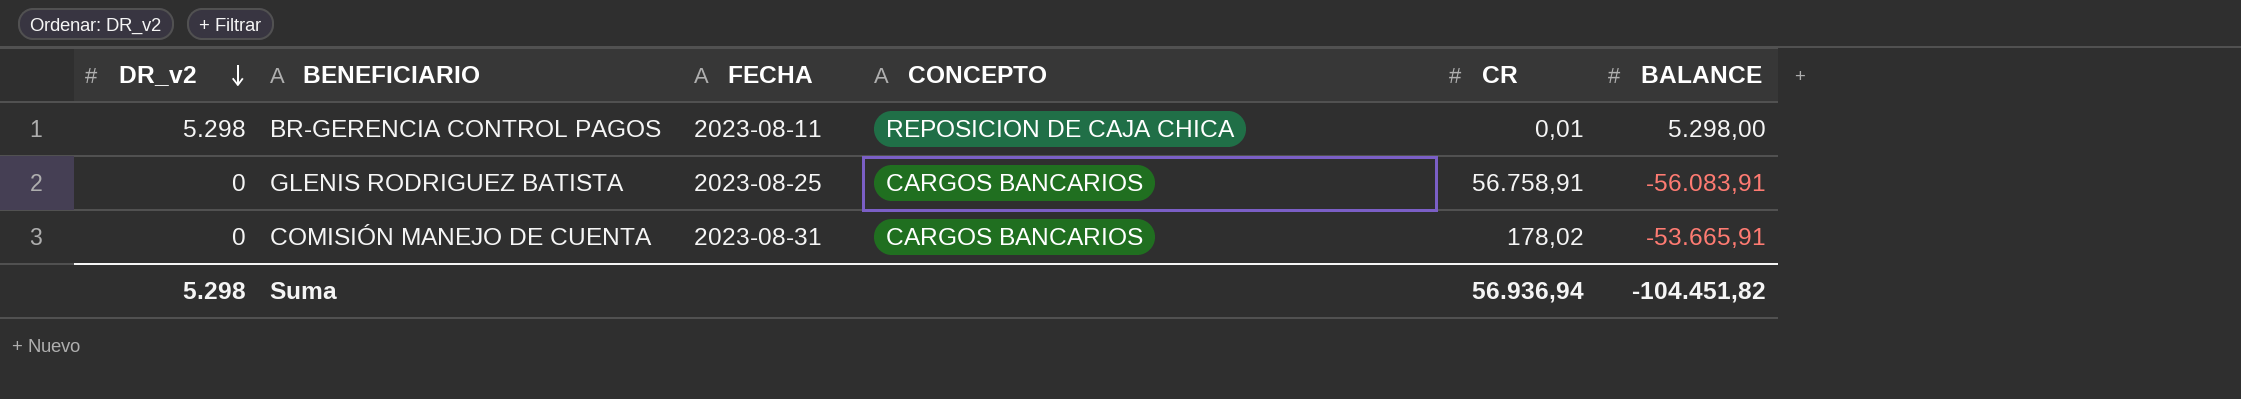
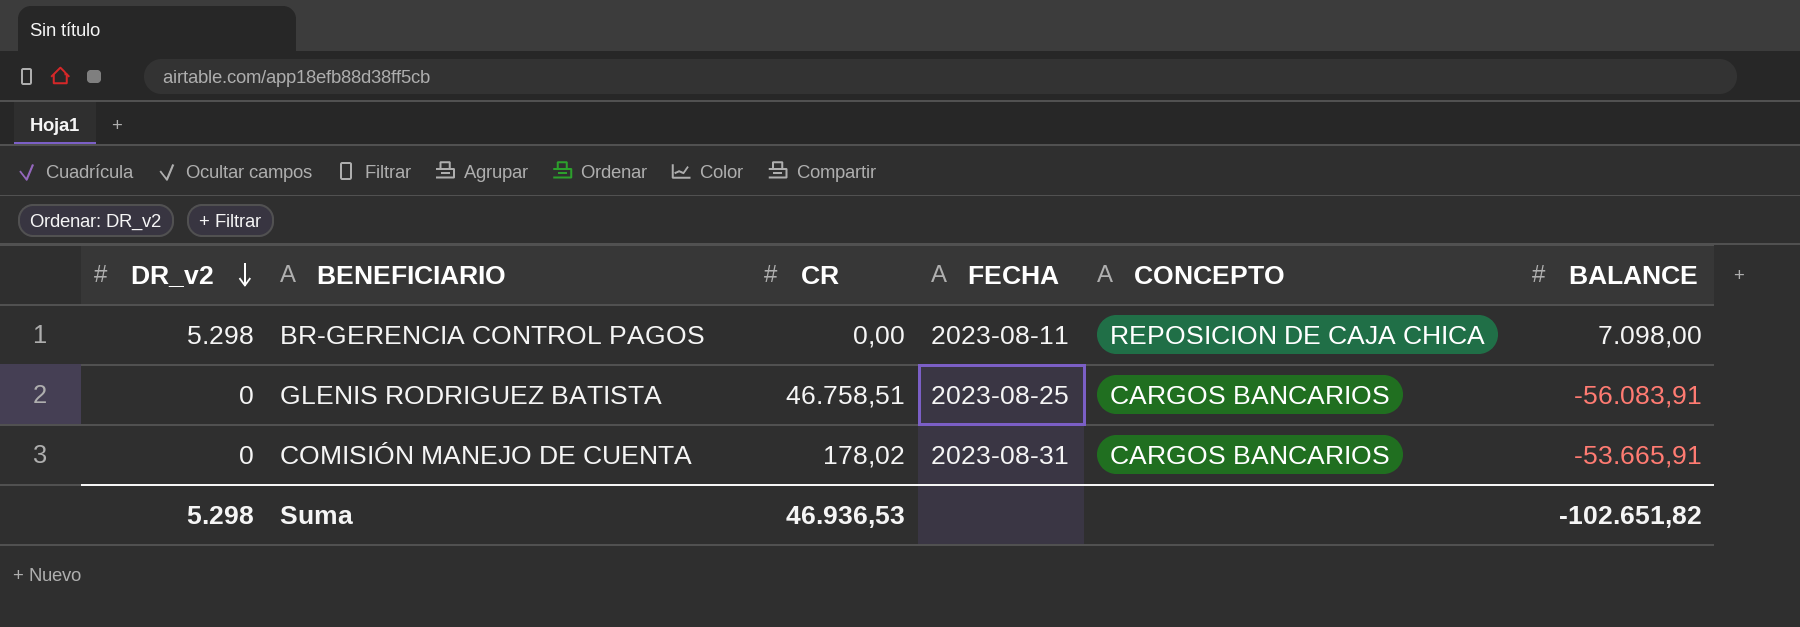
column CR | position: 5 -> 3
BR-GERENCIA CONTROL PAGOS | CR: 0,01 -> 0,00
BR-GERENCIA CONTROL PAGOS | BALANCE: 5.298,00 -> 7.098,00
GLENIS RODRIGUEZ BATISTA | CR: 56.758,91 -> 46.758,51
Suma | CR: 56.936,94 -> 46.936,53
Suma | BALANCE: -104.451,82 -> -102.651,82

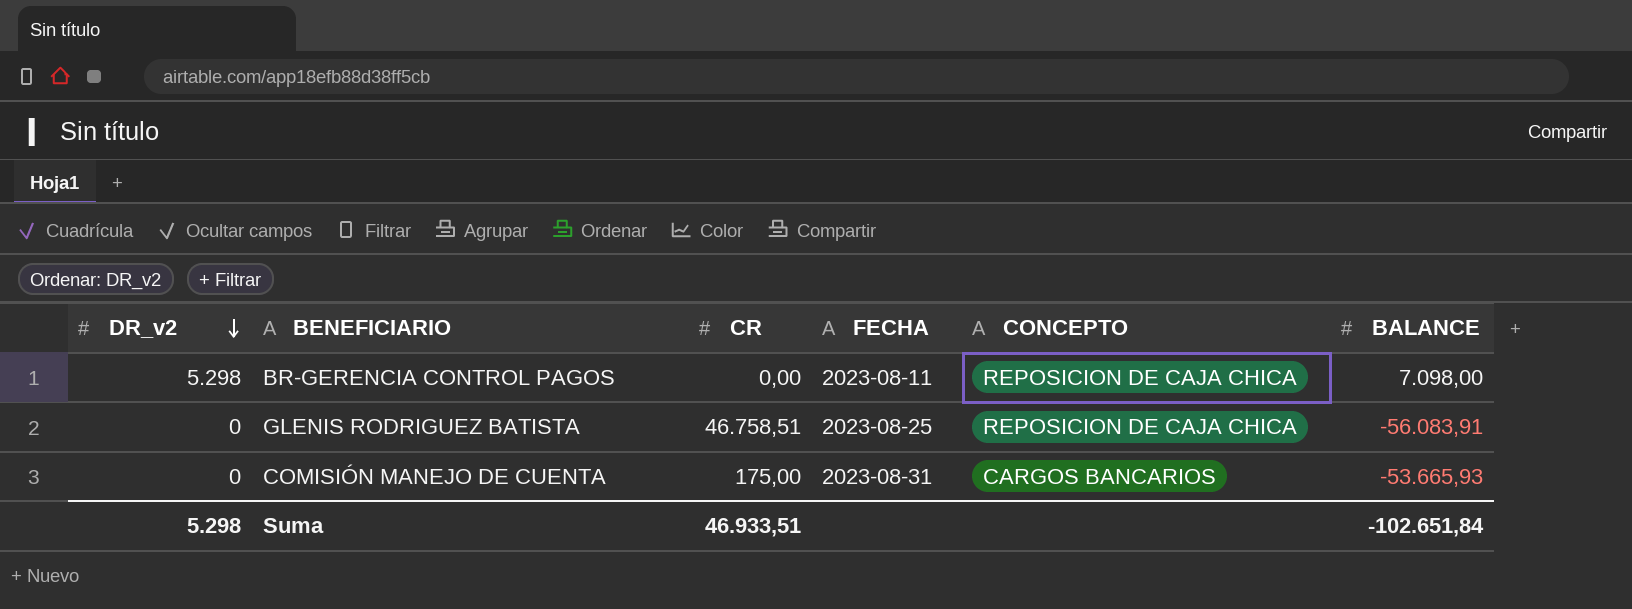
GLENIS RODRIGUEZ BATISTA | CONCEPTO: CARGOS BANCARIOS -> REPOSICION DE CAJA CHICA
COMISIÓN MANEJO DE CUENTA | CR: 178,02 -> 175,00
COMISIÓN MANEJO DE CUENTA | BALANCE: -53.665,91 -> -53.665,93
Suma | CR: 46.936,53 -> 46.933,51
Suma | BALANCE: -102.651,82 -> -102.651,84

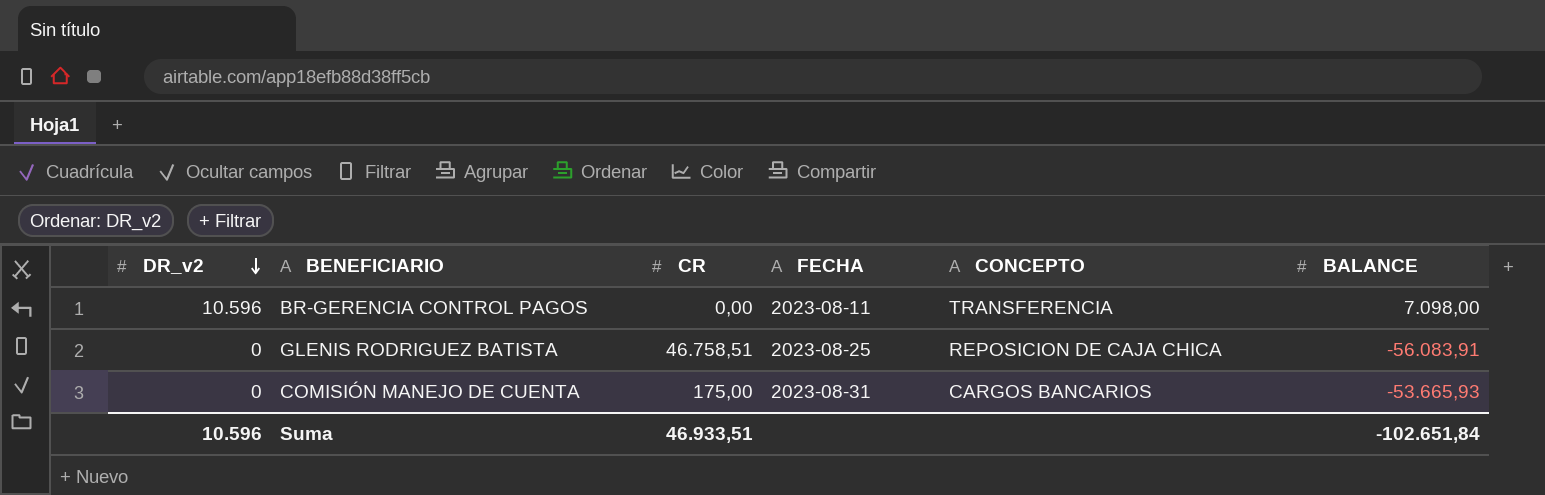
BR-GERENCIA CONTROL PAGOS | DR_v2: 5.298 -> 10.596
BR-GERENCIA CONTROL PAGOS | CONCEPTO: REPOSICION DE CAJA CHICA -> TRANSFERENCIA
Suma | DR_v2: 5.298 -> 10.596

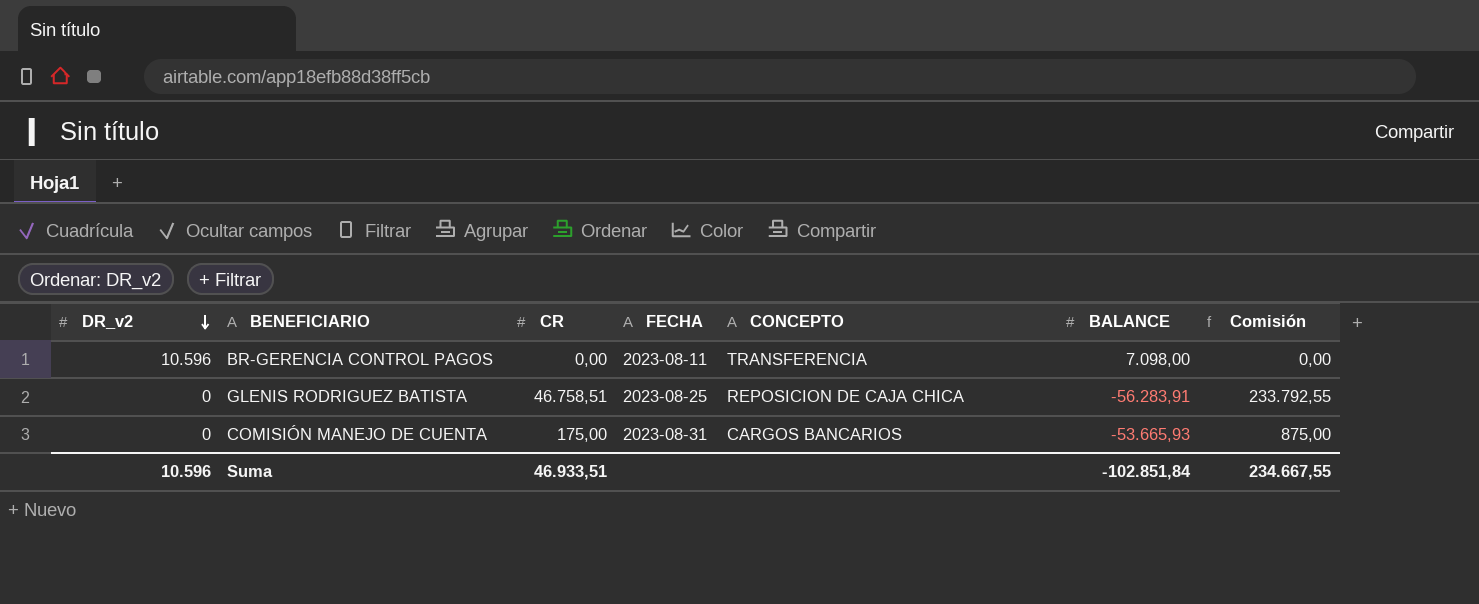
column Comisión | formula: none -> [CR] * 5
GLENIS RODRIGUEZ BATISTA | BALANCE: -56.083,91 -> -56.283,91
Suma | BALANCE: -102.651,84 -> -102.851,84

